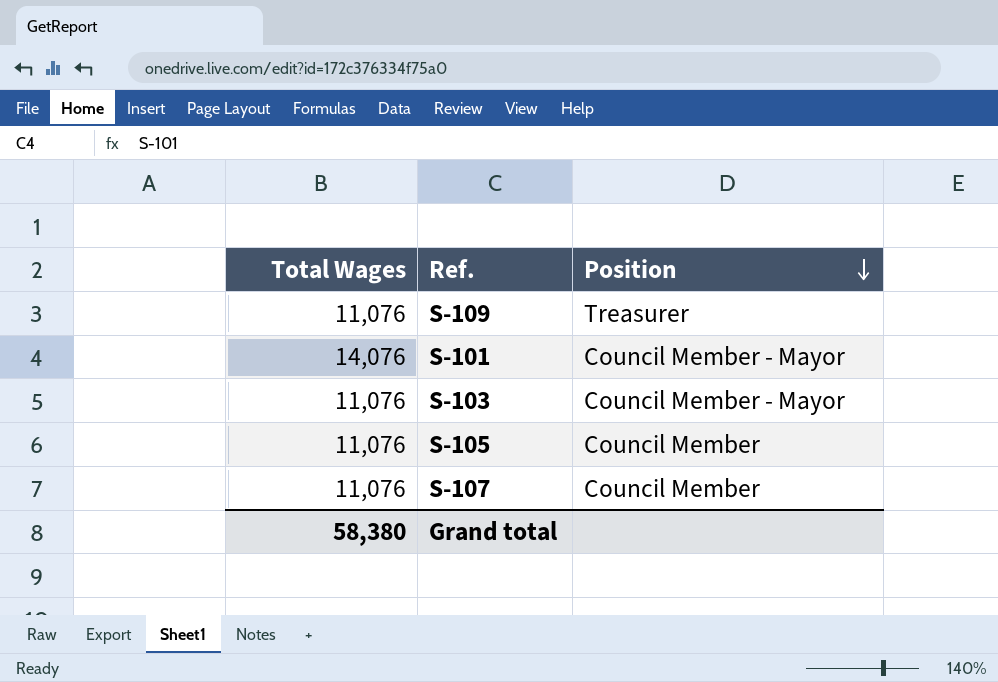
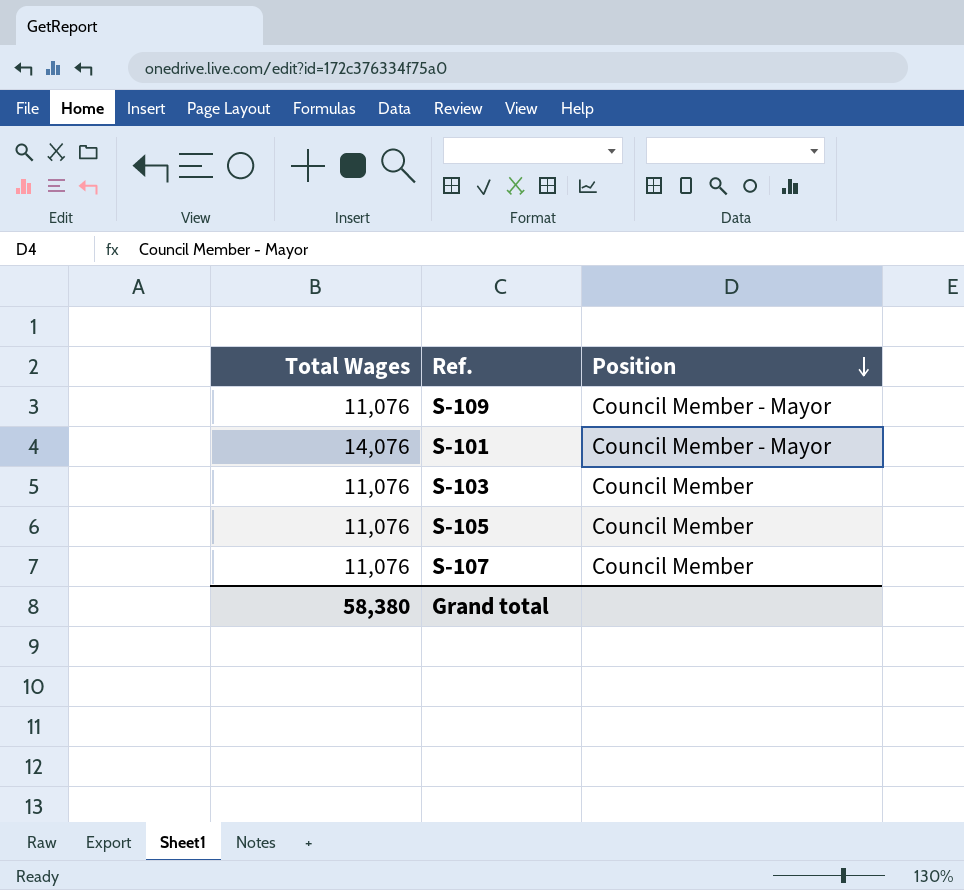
S-109 | Position: Treasurer -> Council Member - Mayor
S-103 | Position: Council Member - Mayor -> Council Member

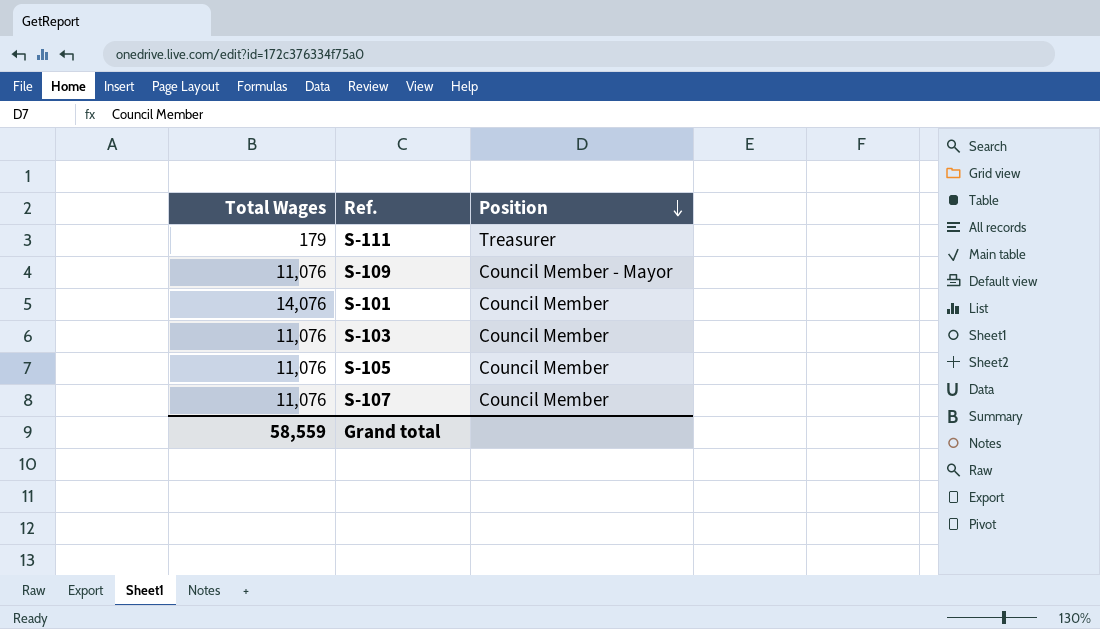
row S-111: none -> 179 | Treasurer
S-101 | Position: Council Member - Mayor -> Council Member
Grand total | Total Wages: 58,380 -> 58,559

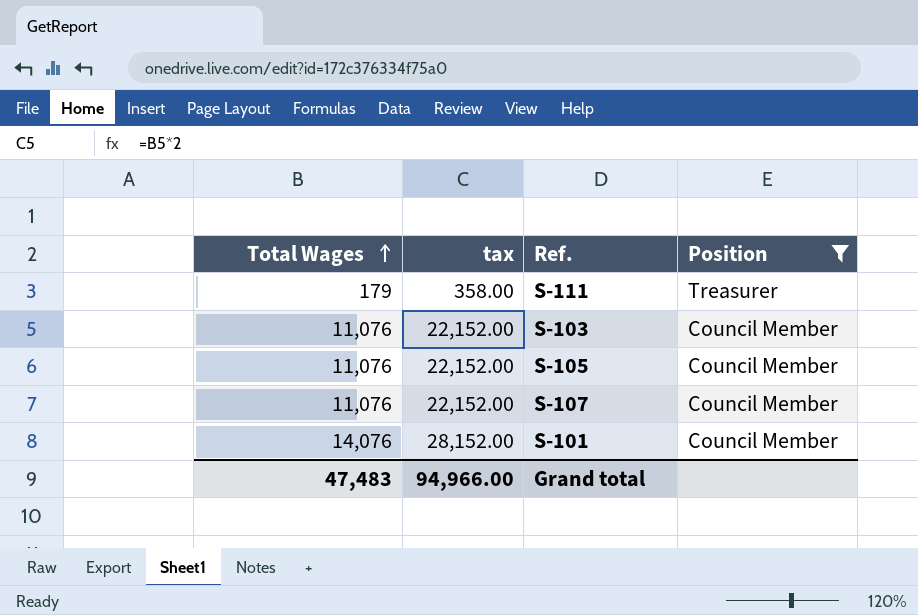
filter: none -> Position != Council Member - Mayor
row order: Position descending -> Total Wages ascending
column tax | formula: none -> [Total Wages] * 2
Grand total | Total Wages: 58,559 -> 47,483

